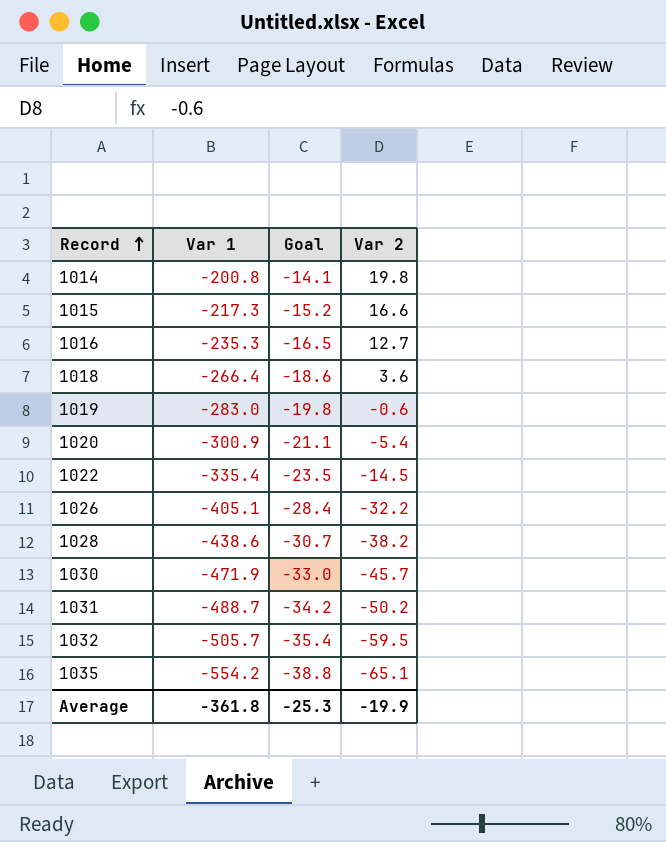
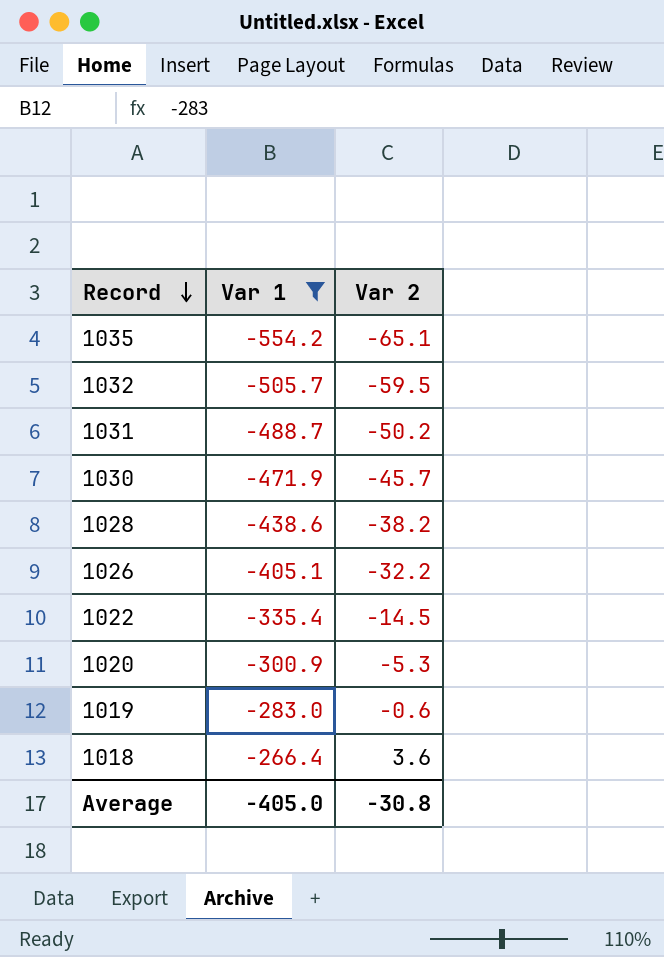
filter: none -> Var 1 <= -266.4
row order: Record ascending -> Record descending
column Goal | formula: [Var 1] * 0.07 -> none
1020 | Var 2: -5.4 -> -5.3
Average | Var 1: -361.8 -> -405.0
Average | Var 2: -19.9 -> -30.8

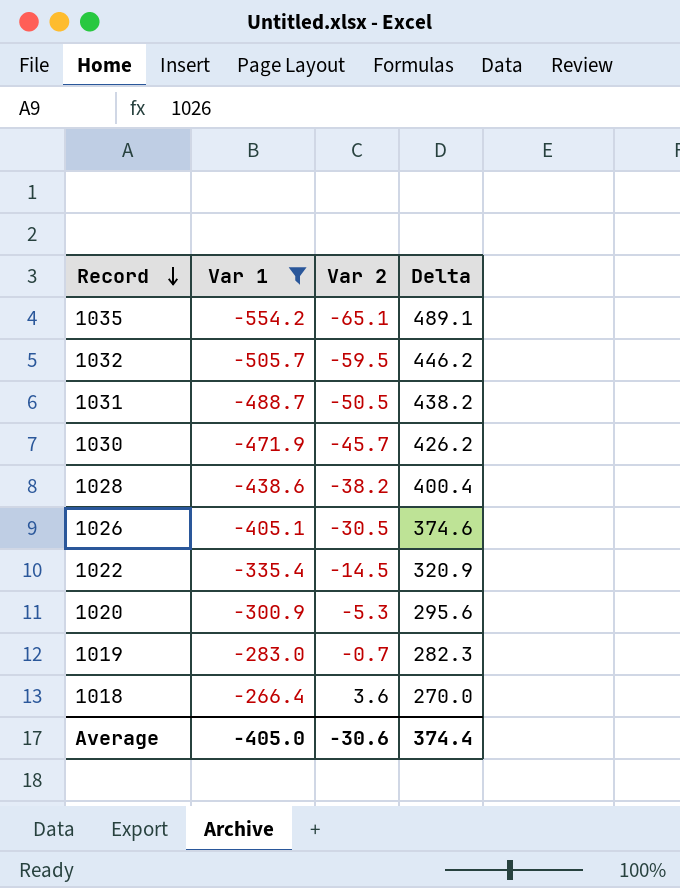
column Delta | formula: none -> [Var 2] - [Var 1]
1031 | Var 2: -50.2 -> -50.5
1026 | Var 2: -32.2 -> -30.5
1019 | Var 2: -0.6 -> -0.7
Average | Var 2: -30.8 -> -30.6

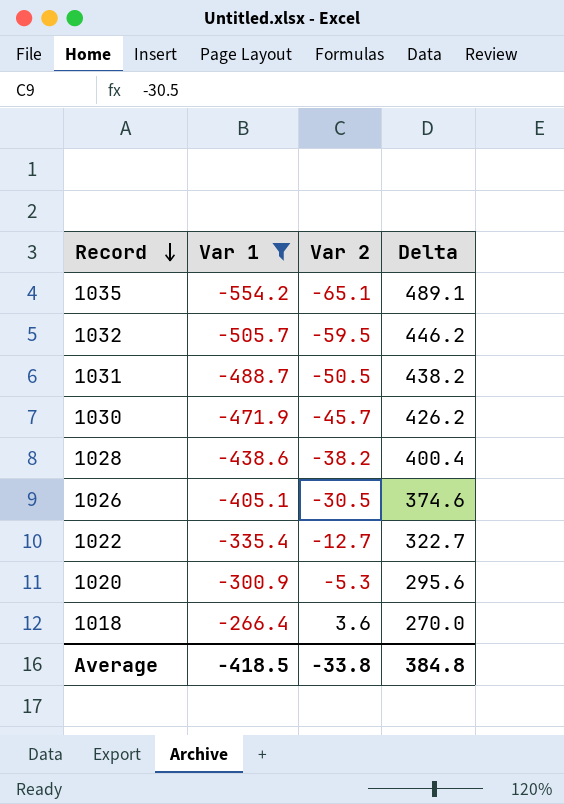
row 1019: -283.0 | -0.7 | 282.3 -> none
1022 | Var 2: -14.5 -> -12.7
1022 | Delta: 320.9 -> 322.7
Average | Var 1: -405.0 -> -418.5
Average | Var 2: -30.6 -> -33.8
Average | Delta: 374.4 -> 384.8

